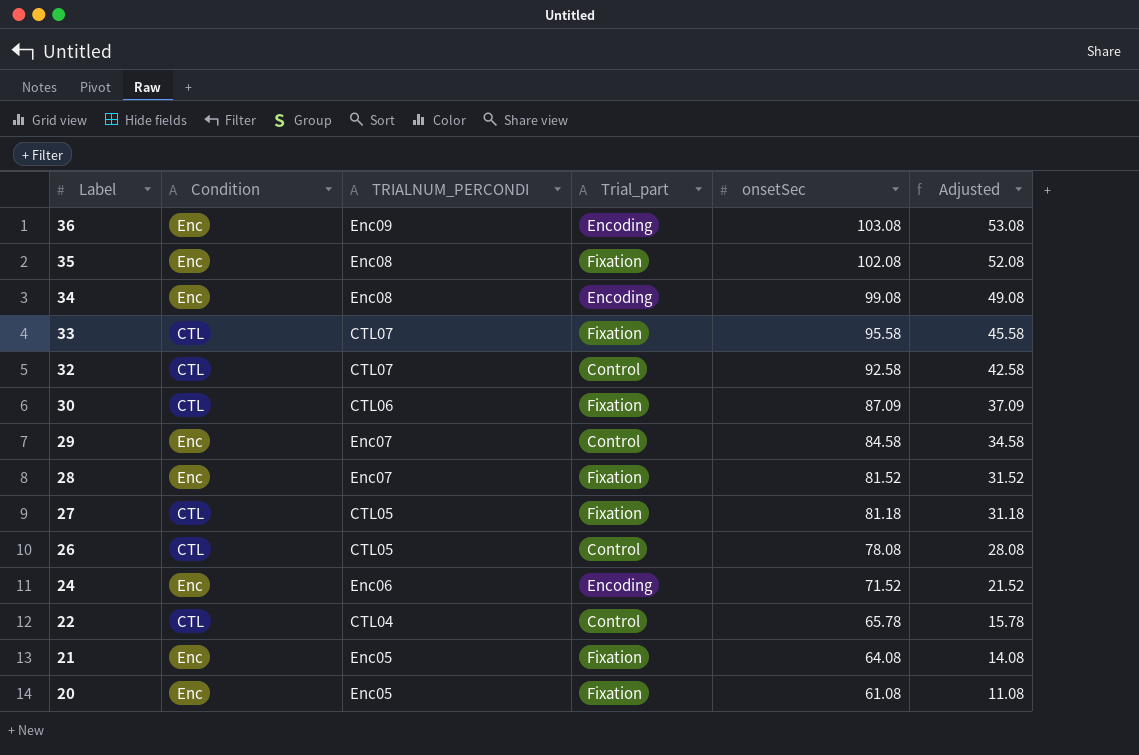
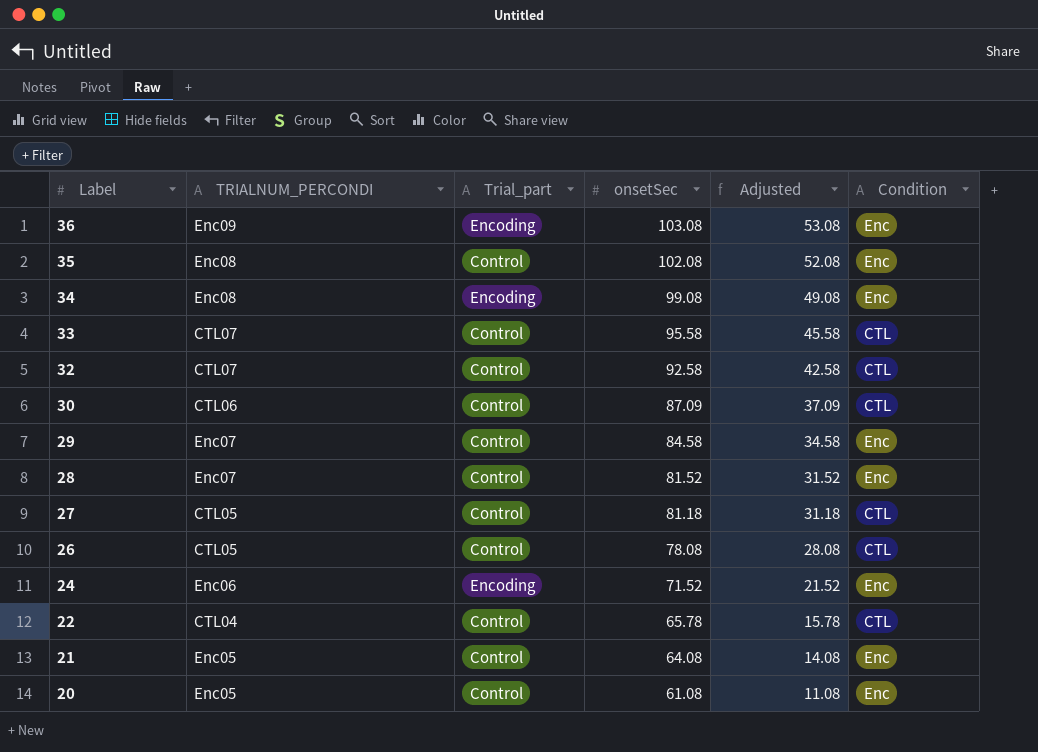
column Condition | position: 2 -> 6
35 | Trial_part: Fixation -> Control
33 | Trial_part: Fixation -> Control
30 | Trial_part: Fixation -> Control
28 | Trial_part: Fixation -> Control
27 | Trial_part: Fixation -> Control
21 | Trial_part: Fixation -> Control
20 | Trial_part: Fixation -> Control

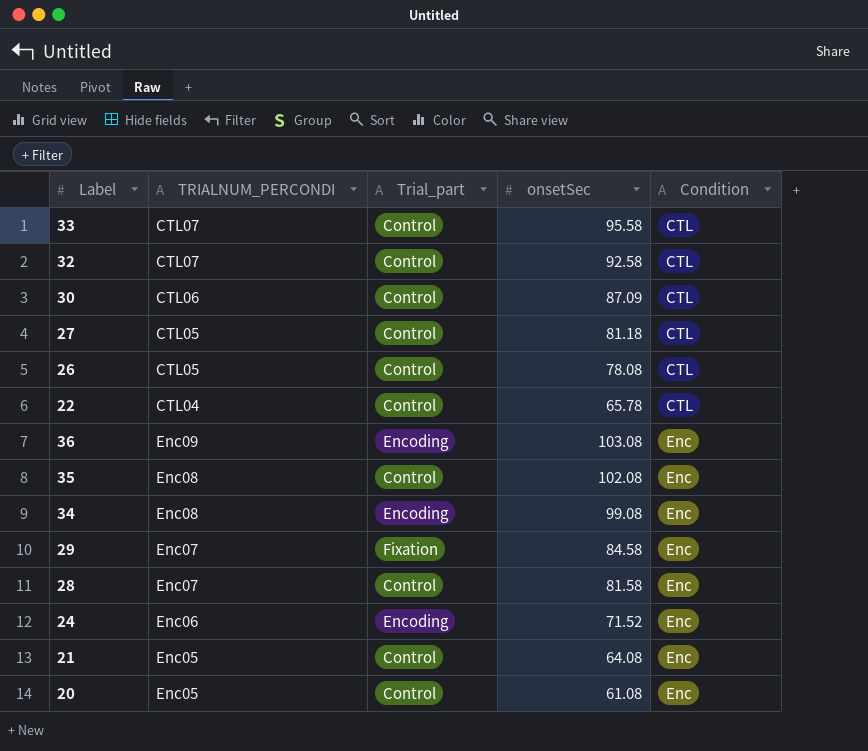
row order: Label descending -> Condition ascending
column Adjusted | formula: [onsetSec] - 50 -> none
29 | Trial_part: Control -> Fixation
28 | onsetSec: 81.52 -> 81.58

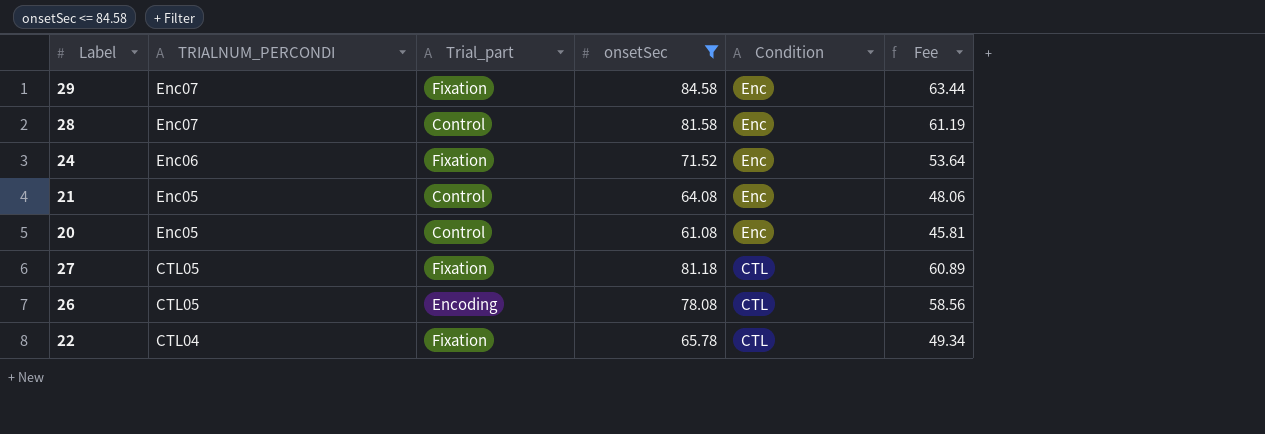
filter: none -> onsetSec <= 84.58
row order: Condition ascending -> TRIALNUM_PERCONDI descending
column Fee | formula: none -> [onsetSec] * 0.75
24 | Trial_part: Encoding -> Fixation
27 | Trial_part: Control -> Fixation
26 | Trial_part: Control -> Encoding
22 | Trial_part: Control -> Fixation

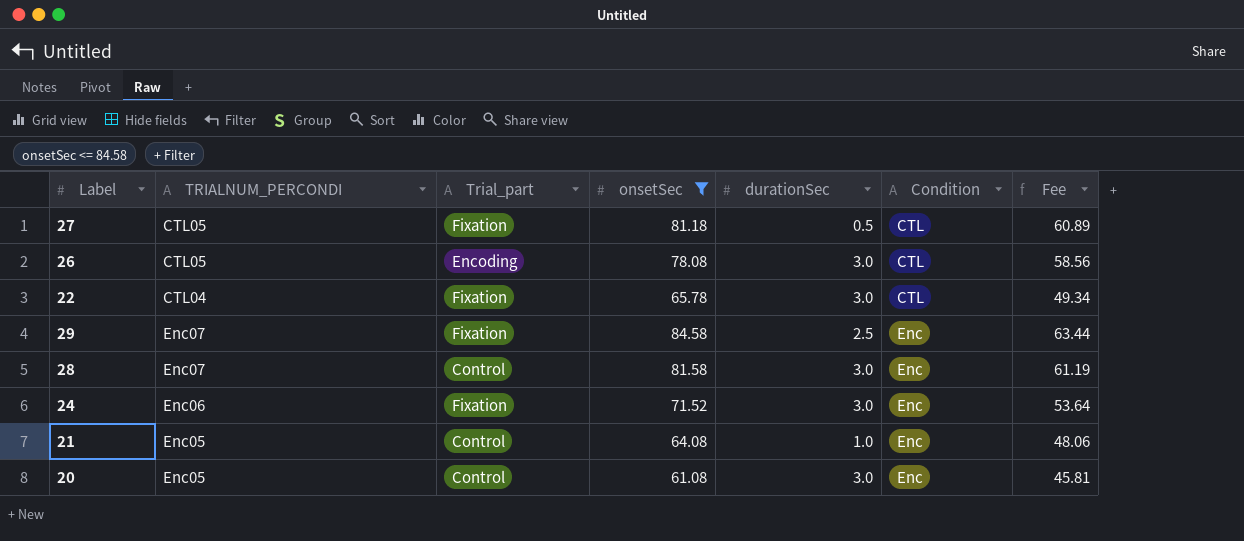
row order: TRIALNUM_PERCONDI descending -> Condition ascending
column durationSec | position: none -> 5

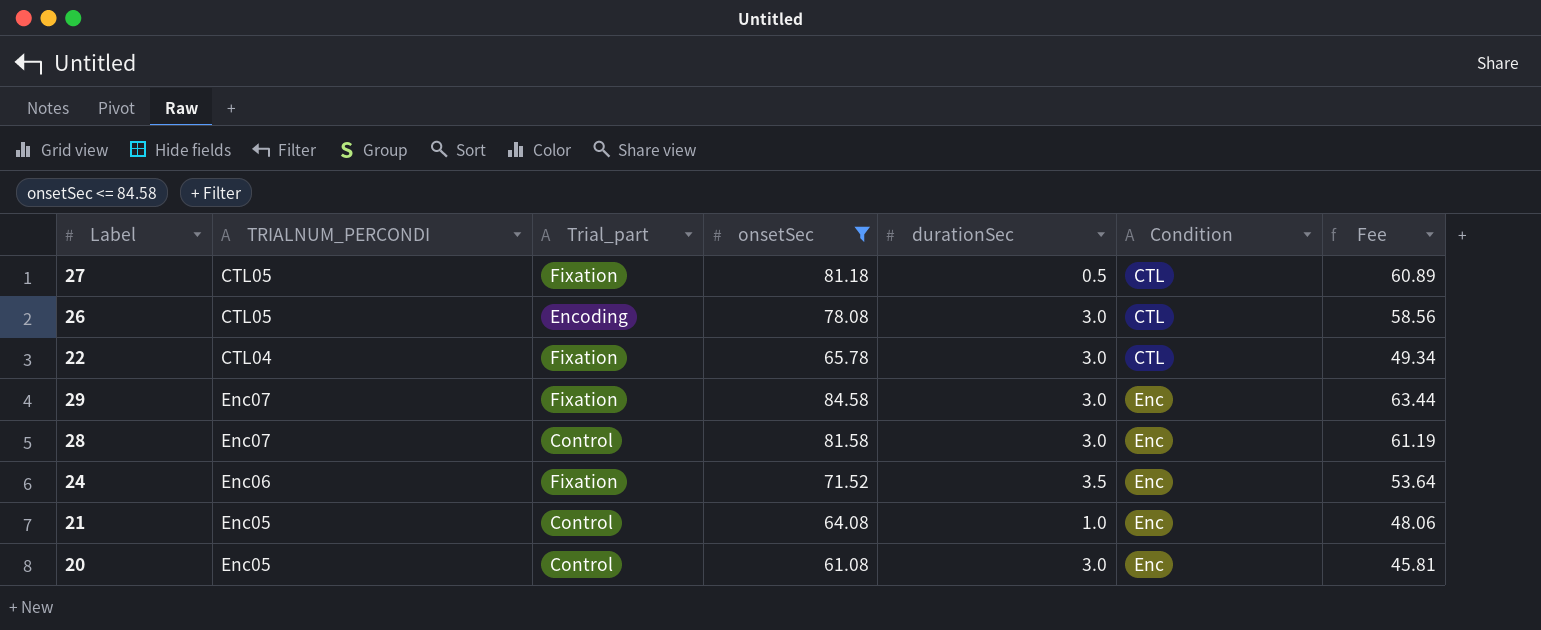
29 | durationSec: 2.5 -> 3.0
24 | durationSec: 3.0 -> 3.5

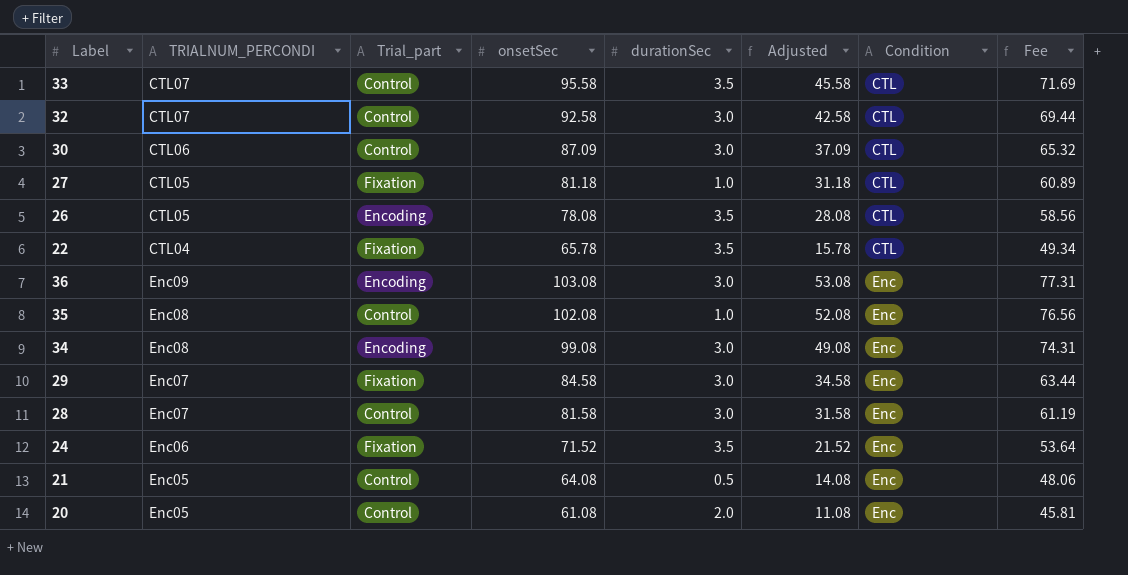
filter: onsetSec <= 84.58 -> none
column Adjusted | formula: none -> [onsetSec] - 50
27 | durationSec: 0.5 -> 1.0
26 | durationSec: 3.0 -> 3.5
22 | durationSec: 3.0 -> 3.5
21 | durationSec: 1.0 -> 0.5
20 | durationSec: 3.0 -> 2.0

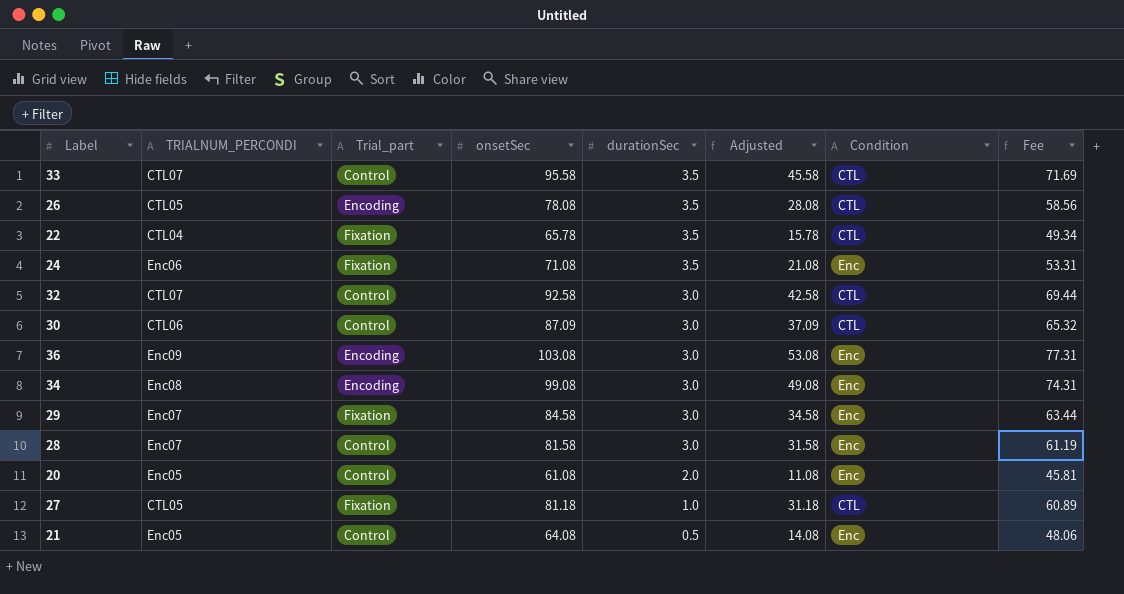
row order: Condition ascending -> durationSec descending
row 35: Enc08 | Control | 102.08 | 1.0 | 52.08 | Enc | 76.56 -> none
24 | onsetSec: 71.52 -> 71.08
24 | Adjusted: 21.52 -> 21.08
24 | Fee: 53.64 -> 53.31

